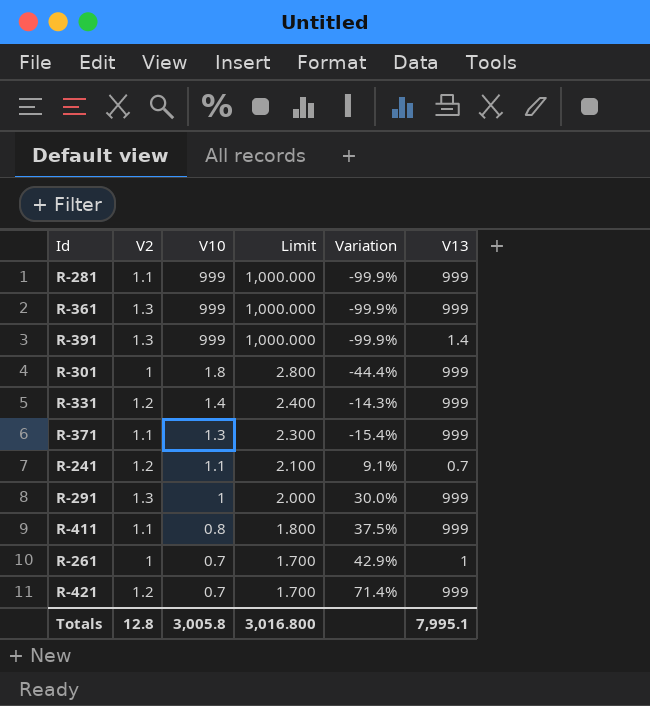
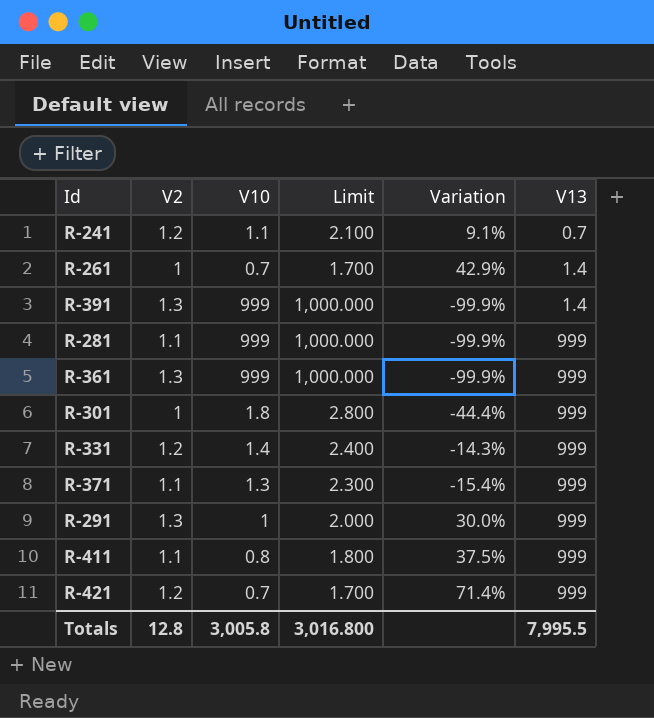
row order: V10 descending -> V13 ascending
R-261 | V13: 1 -> 1.4
Totals | V13: 7,995.1 -> 7,995.5

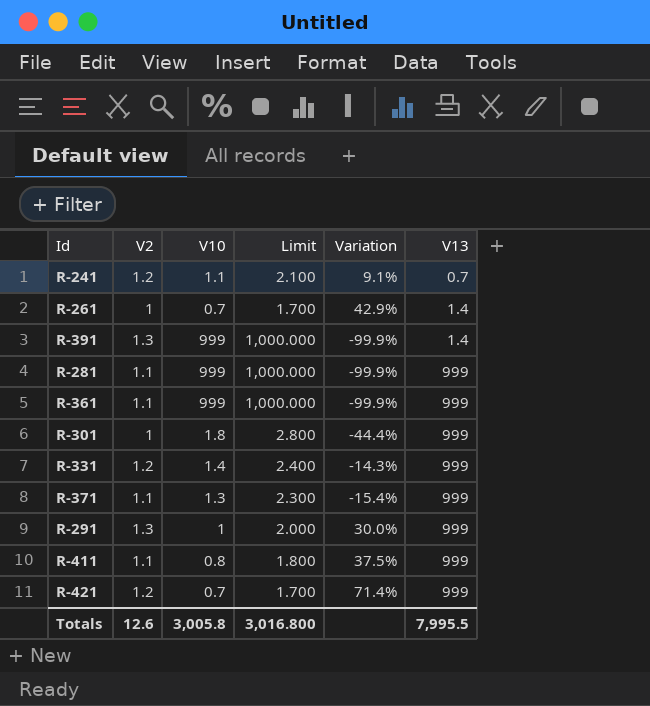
R-361 | V2: 1.3 -> 1.1
Totals | V2: 12.8 -> 12.6

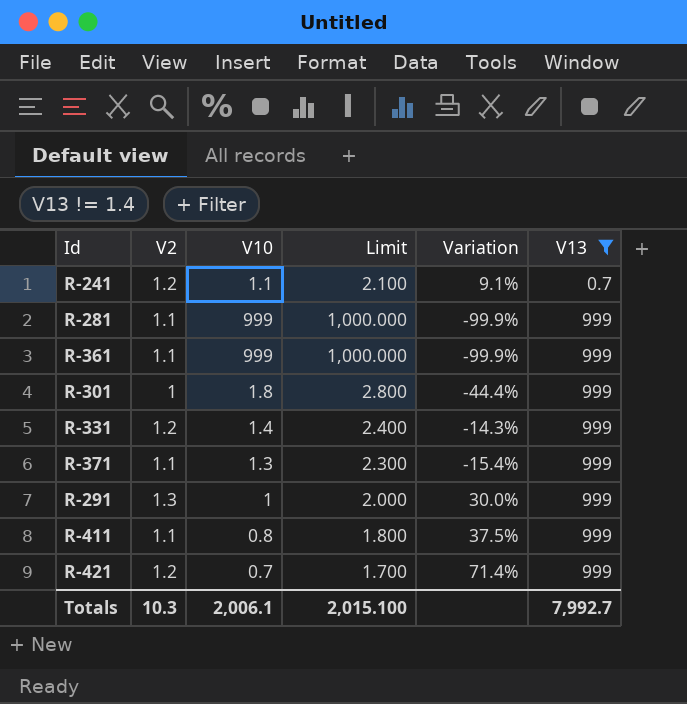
filter: none -> V13 != 1.4
Totals | V2: 12.6 -> 10.3
Totals | V10: 3,005.8 -> 2,006.1
Totals | Limit: 3,016.800 -> 2,015.100
Totals | V13: 7,995.5 -> 7,992.7

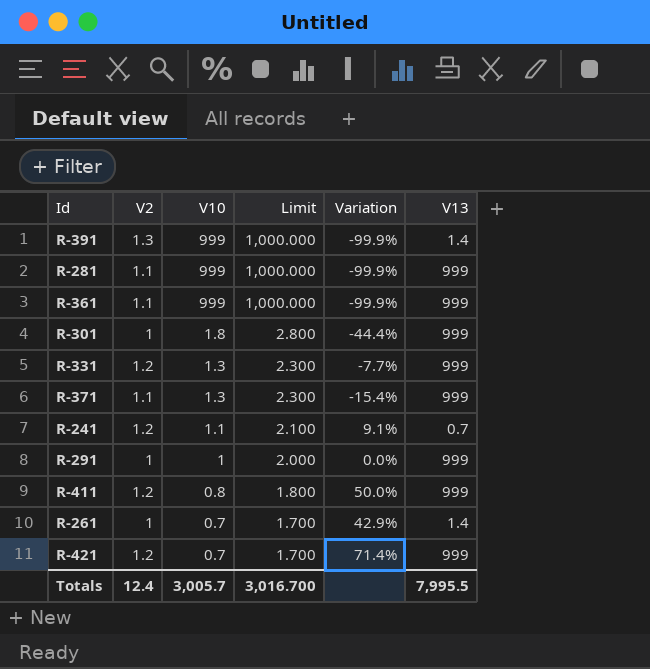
filter: V13 != 1.4 -> none
row order: V13 ascending -> V10 descending
R-331 | V10: 1.4 -> 1.3
R-331 | Limit: 2.400 -> 2.300
R-331 | Variation: -14.3% -> -7.7%
R-291 | V2: 1.3 -> 1
R-291 | Variation: 30.0% -> 0.0%
R-411 | V2: 1.1 -> 1.2
R-411 | Variation: 37.5% -> 50.0%
Totals | V2: 10.3 -> 12.4
Totals | V10: 2,006.1 -> 3,005.7
Totals | Limit: 2,015.100 -> 3,016.700
Totals | V13: 7,992.7 -> 7,995.5

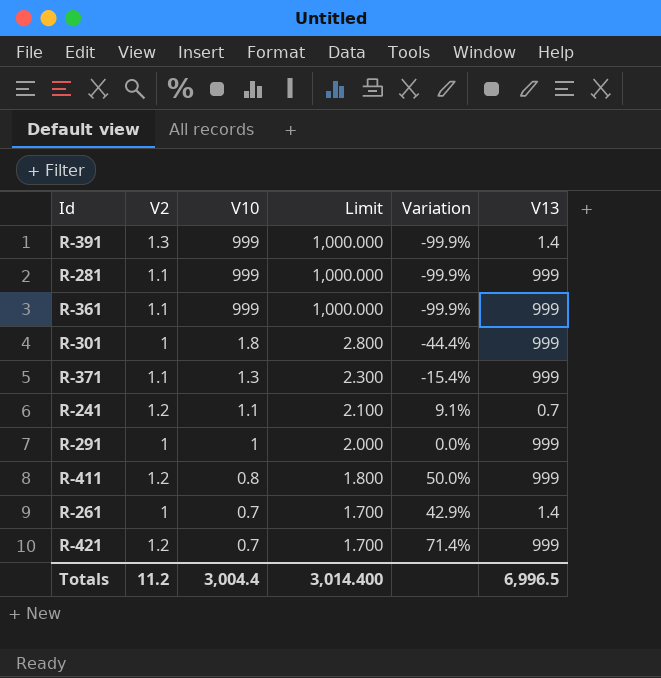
row R-331: 1.2 | 1.3 | 2.300 | -7.7% | 999 -> none
Totals | V2: 12.4 -> 11.2
Totals | V10: 3,005.7 -> 3,004.4
Totals | Limit: 3,016.700 -> 3,014.400
Totals | V13: 7,995.5 -> 6,996.5

